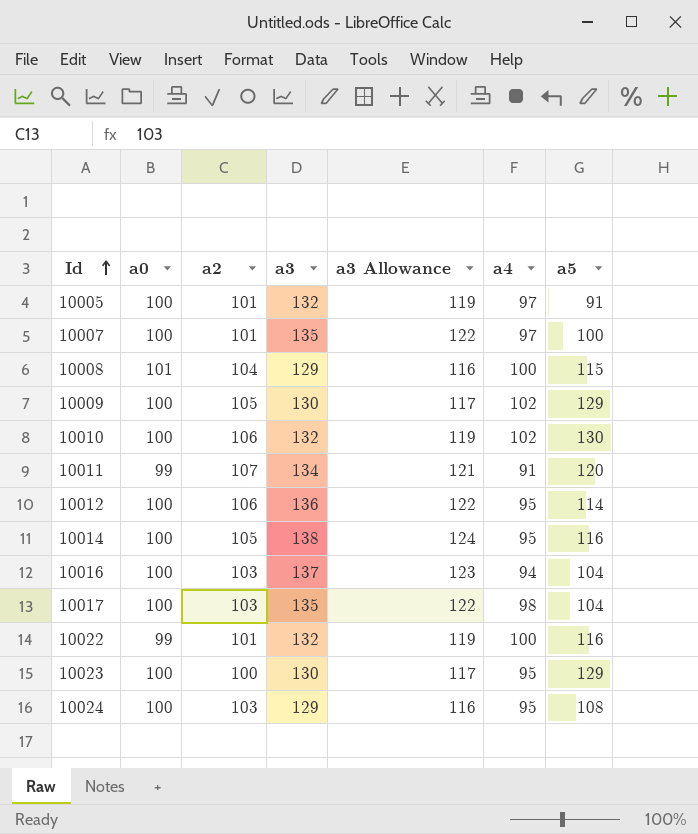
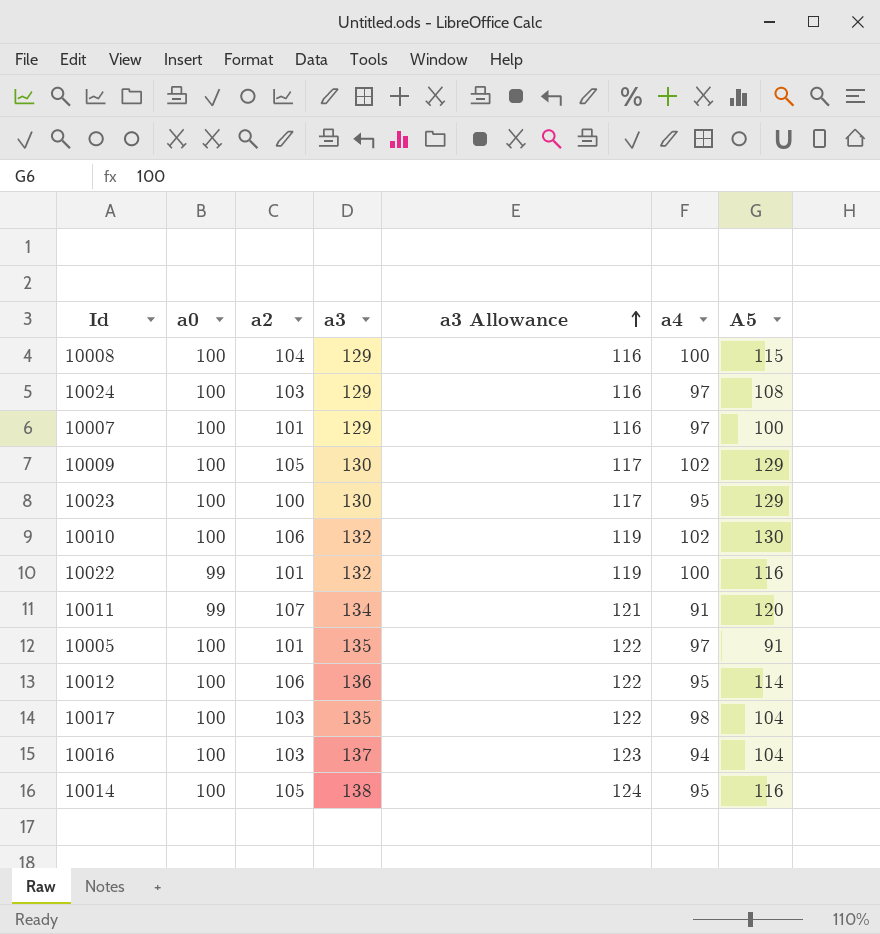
row order: Id ascending -> a3 Allowance ascending
column name: a5 -> A5
10008 | a0: 101 -> 100
10024 | a4: 95 -> 97
10007 | a3: 135 -> 129
10007 | a3 Allowance: 122 -> 116
10005 | a3: 132 -> 135
10005 | a3 Allowance: 119 -> 122

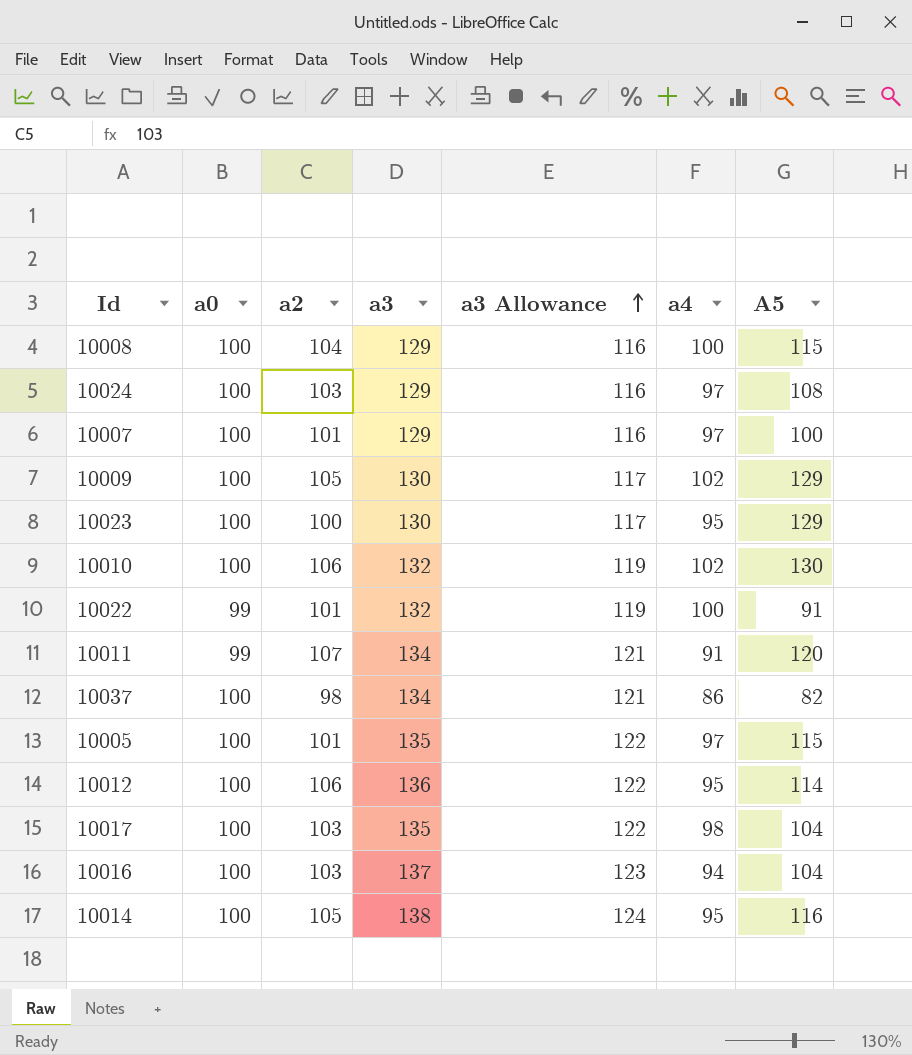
10022 | A5: 116 -> 91
row 10037: none -> 100 | 98 | 134 | 121 | 86 | 82
10005 | A5: 91 -> 115

